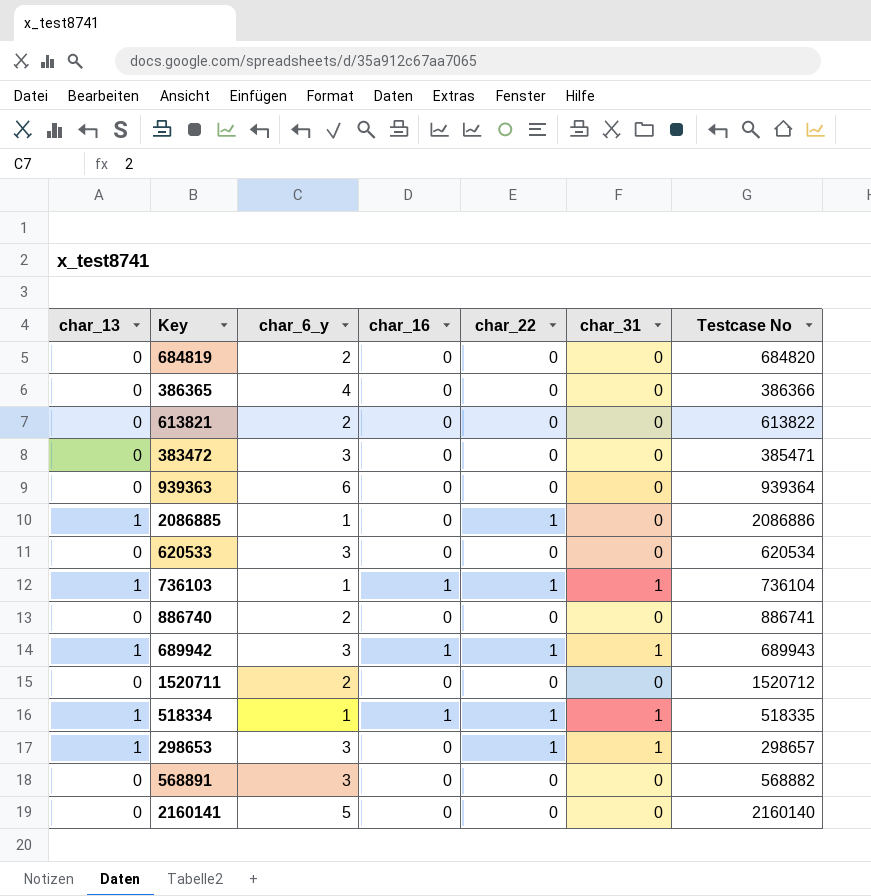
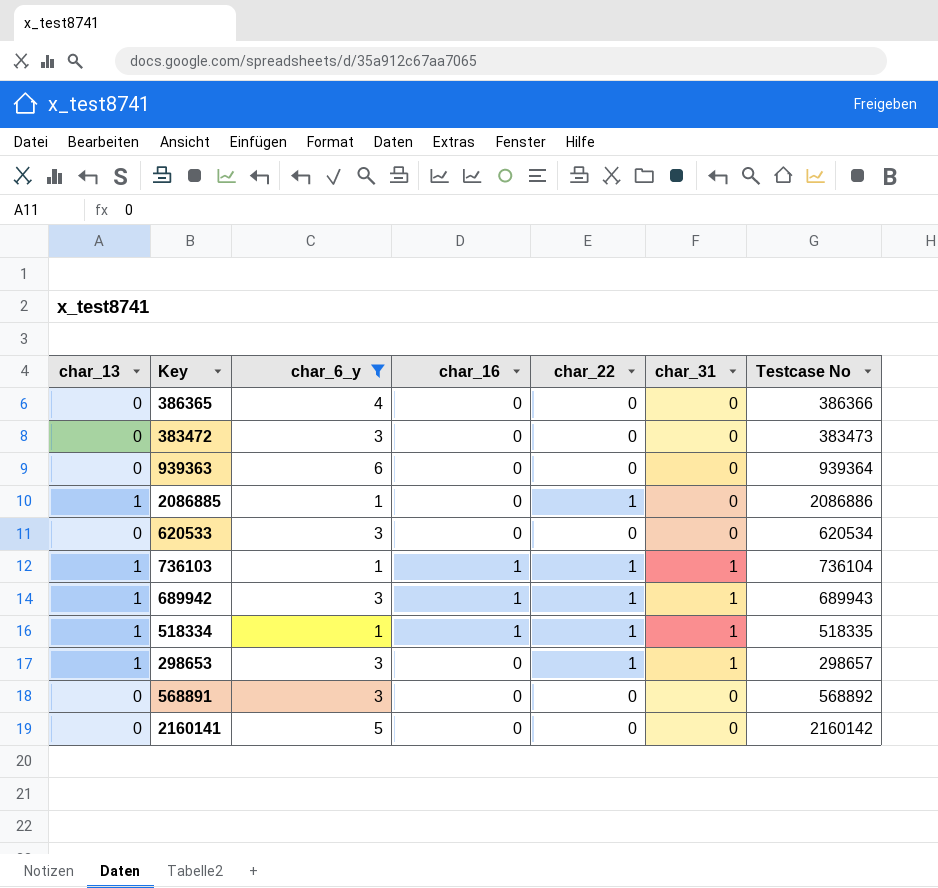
filter: none -> char_6_y != 2
383472 | Testcase No: 385471 -> 383473
568891 | Testcase No: 568882 -> 568892
2160141 | Testcase No: 2160140 -> 2160142

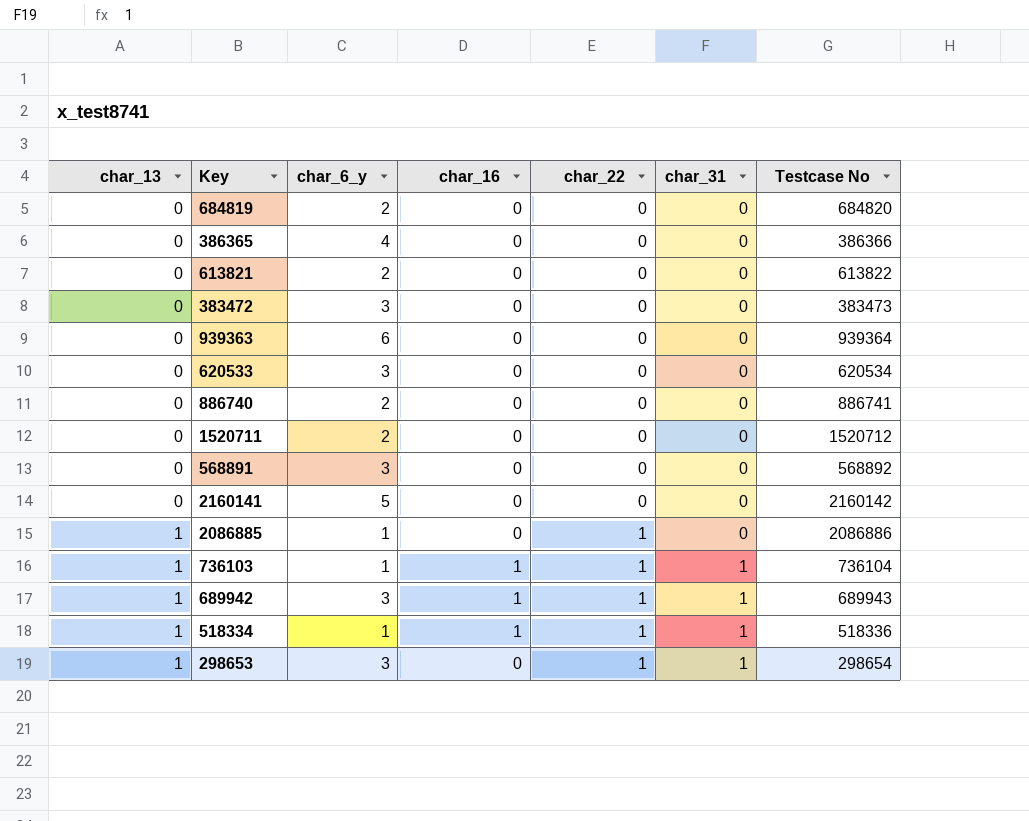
filter: char_6_y != 2 -> none
row order: none -> char_13 ascending
518334 | Testcase No: 518335 -> 518336
298653 | Testcase No: 298657 -> 298654

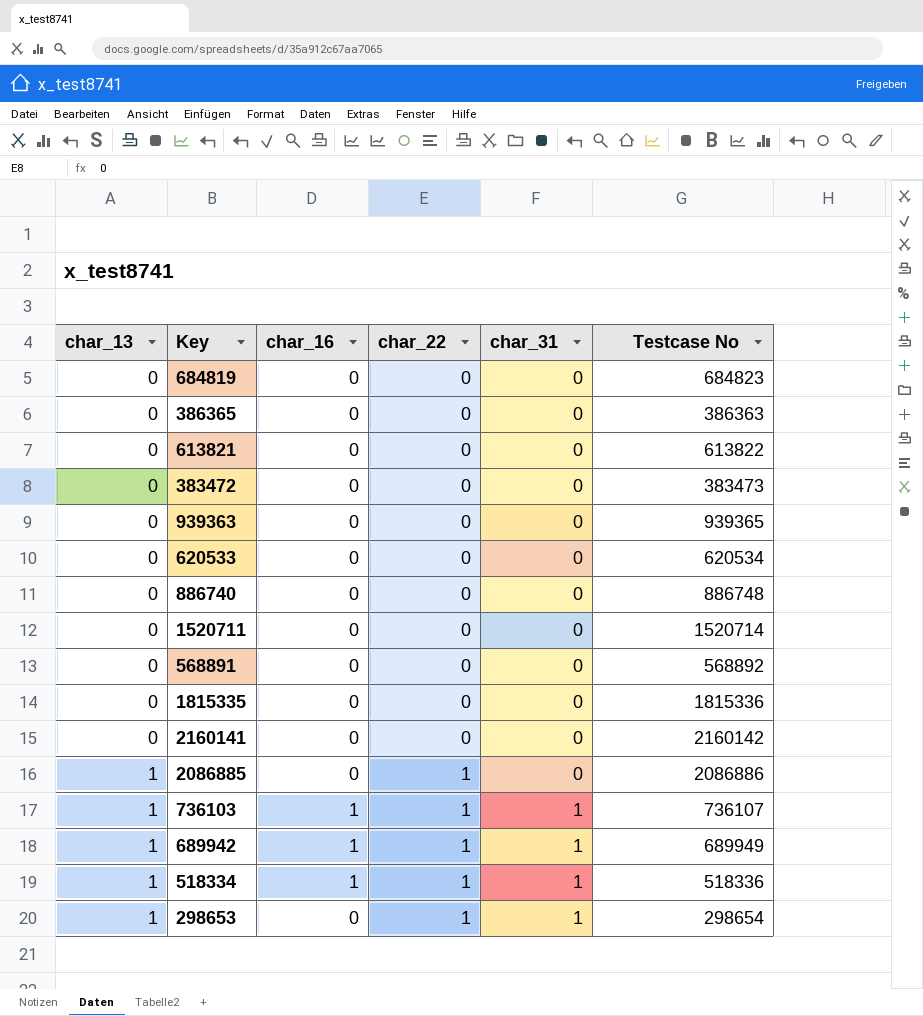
column char_6_y | position: 3 -> none
684819 | Testcase No: 684820 -> 684823
386365 | Testcase No: 386366 -> 386363
939363 | Testcase No: 939364 -> 939365
886740 | Testcase No: 886741 -> 886748
1520711 | Testcase No: 1520712 -> 1520714
row 1815335: none -> 0 | 0 | 0 | 0 | 1815336
736103 | Testcase No: 736104 -> 736107
689942 | Testcase No: 689943 -> 689949

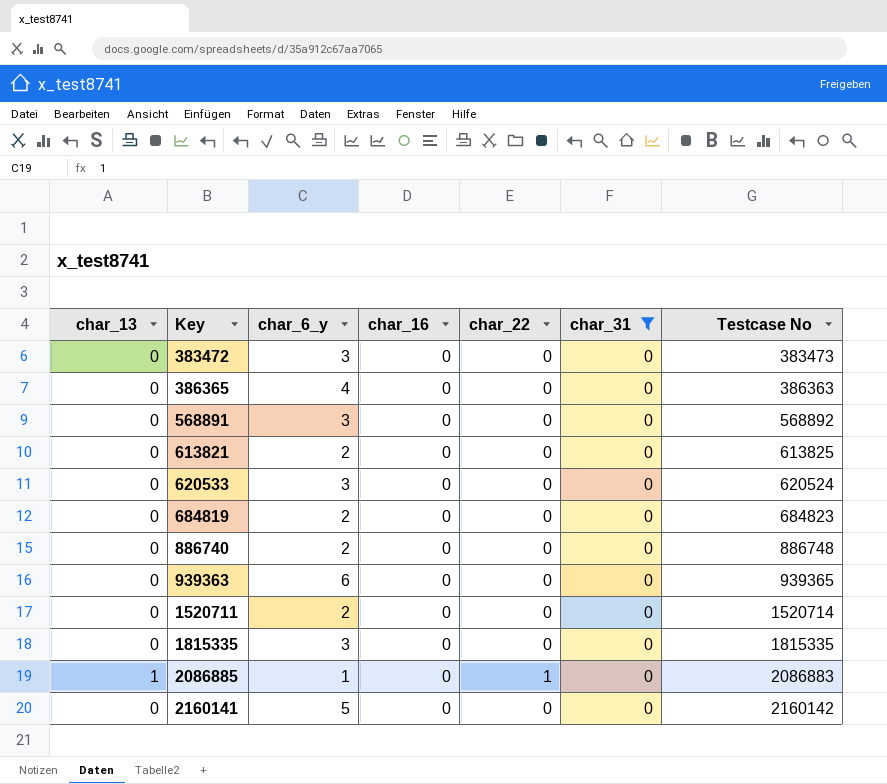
filter: none -> char_31 = 0
row order: char_13 ascending -> Key ascending
column char_6_y | position: none -> 3
613821 | Testcase No: 613822 -> 613825
620533 | Testcase No: 620534 -> 620524
1815335 | Testcase No: 1815336 -> 1815335
2086885 | Testcase No: 2086886 -> 2086883

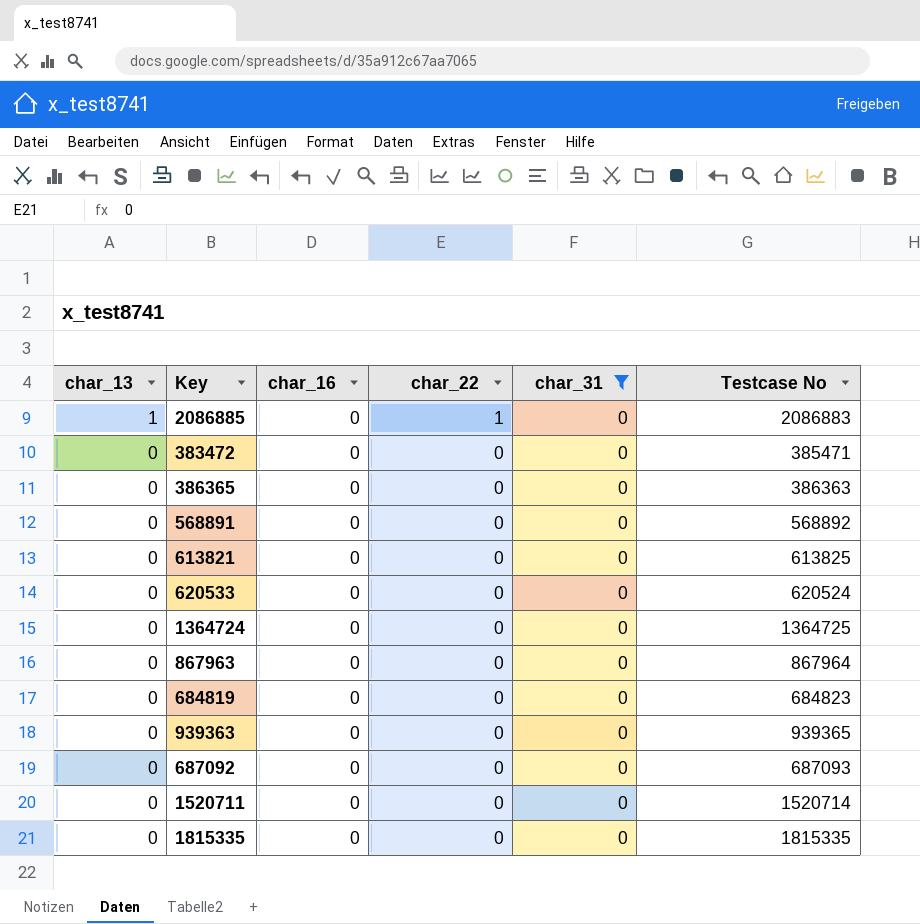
row order: Key ascending -> char_13 descending
column char_6_y | position: 3 -> none
row 886740: 0 | 2 | 0 | 0 | 0 | 886748 -> none
row 2160141: 0 | 5 | 0 | 0 | 0 | 2160142 -> none
383472 | Testcase No: 383473 -> 385471
row 1364724: none -> 0 | 0 | 0 | 0 | 1364725
row 867963: none -> 0 | 0 | 0 | 0 | 867964
row 687092: none -> 0 | 0 | 0 | 0 | 687093

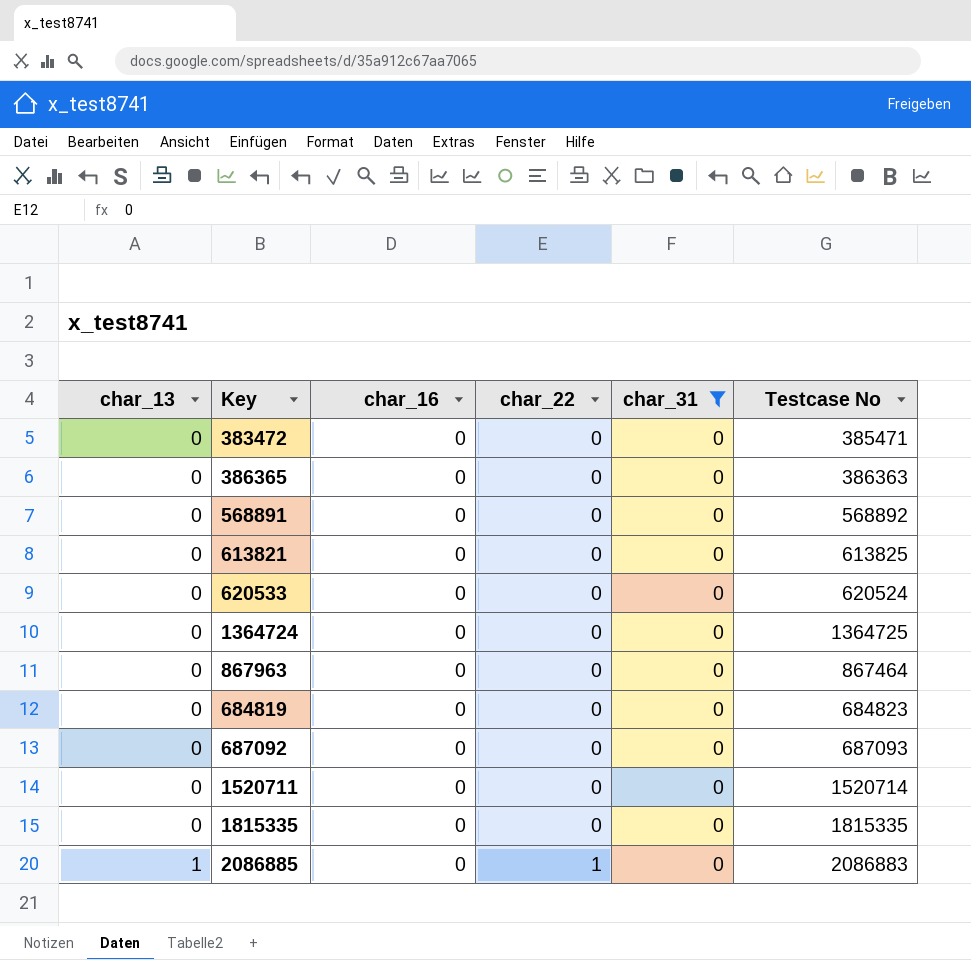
row order: char_13 descending -> char_13 ascending
row 939363: 0 | 0 | 0 | 0 | 939365 -> none
867963 | Testcase No: 867964 -> 867464

